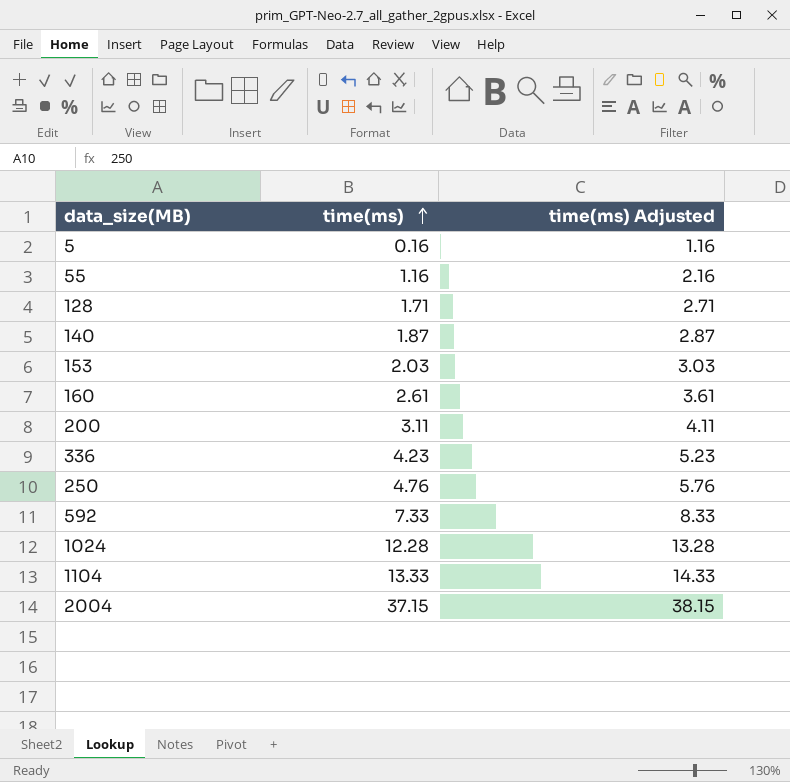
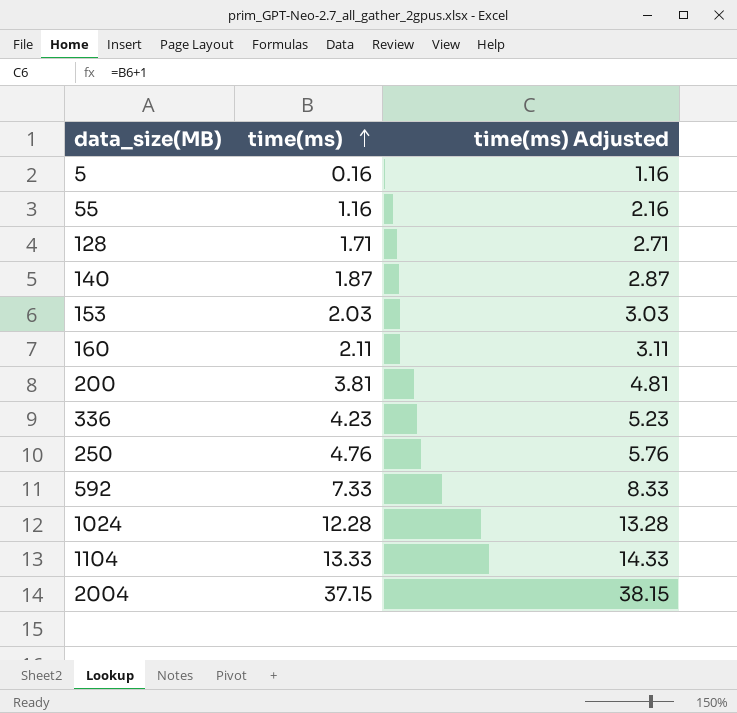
160 | time(ms): 2.61 -> 2.11
160 | time(ms) Adjusted: 3.61 -> 3.11
200 | time(ms): 3.11 -> 3.81
200 | time(ms) Adjusted: 4.11 -> 4.81

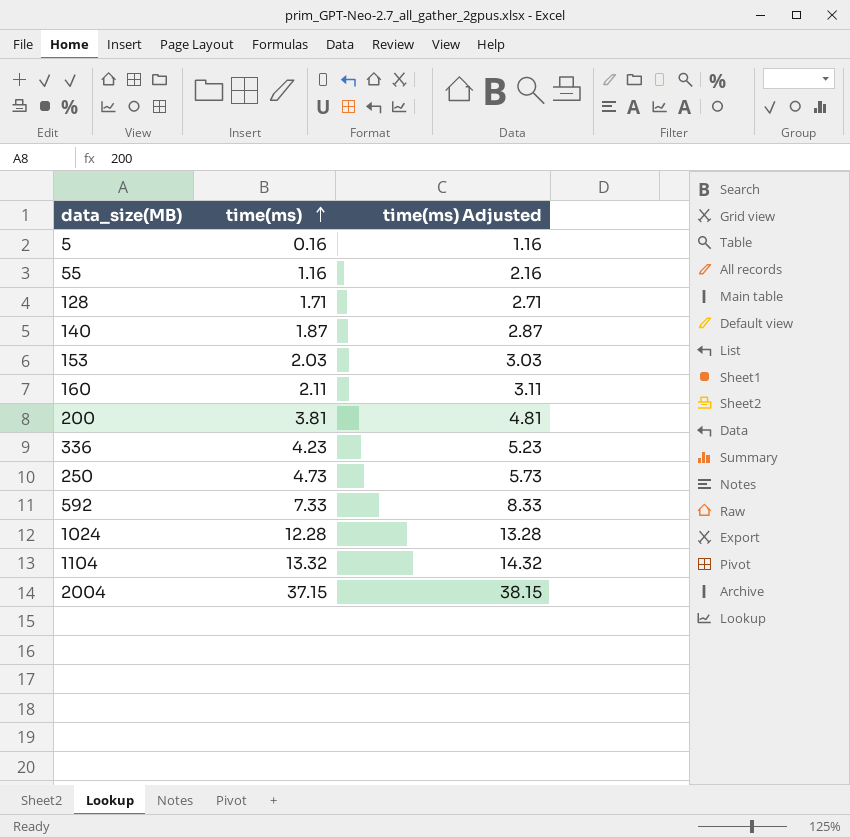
250 | time(ms): 4.76 -> 4.73
250 | time(ms) Adjusted: 5.76 -> 5.73
1104 | time(ms): 13.33 -> 13.32
1104 | time(ms) Adjusted: 14.33 -> 14.32

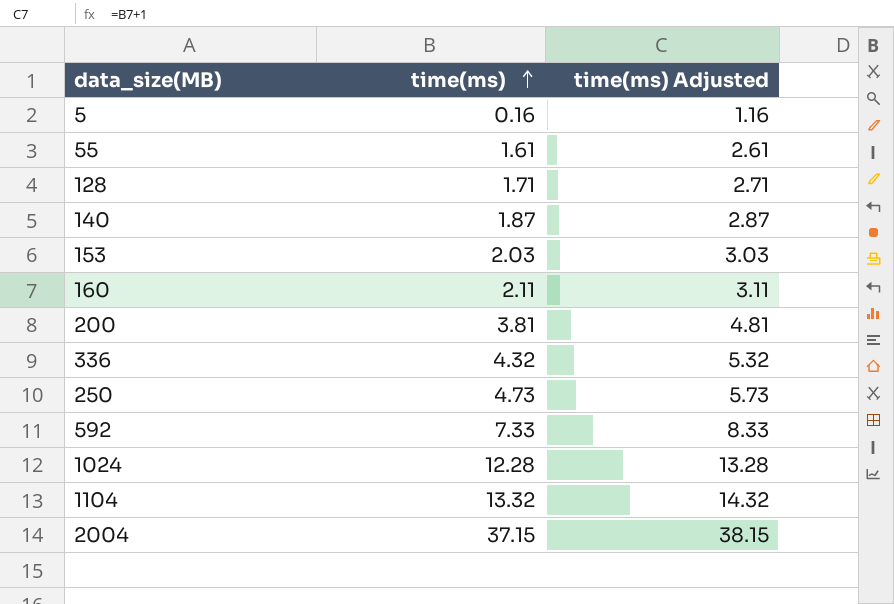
55 | time(ms): 1.16 -> 1.61
55 | time(ms) Adjusted: 2.16 -> 2.61
336 | time(ms): 4.23 -> 4.32
336 | time(ms) Adjusted: 5.23 -> 5.32

